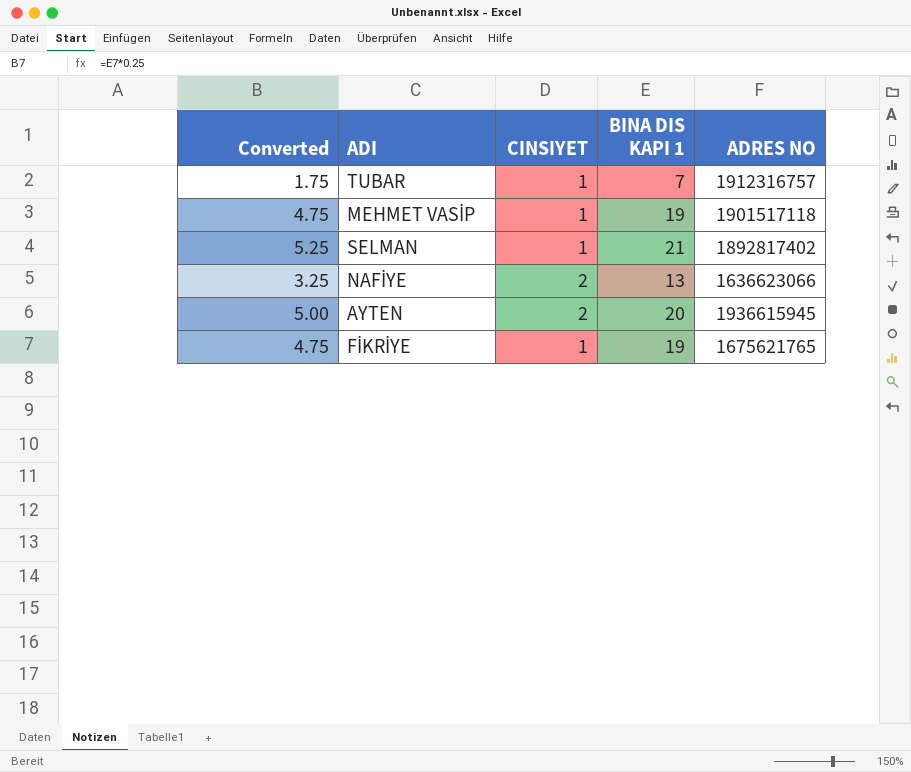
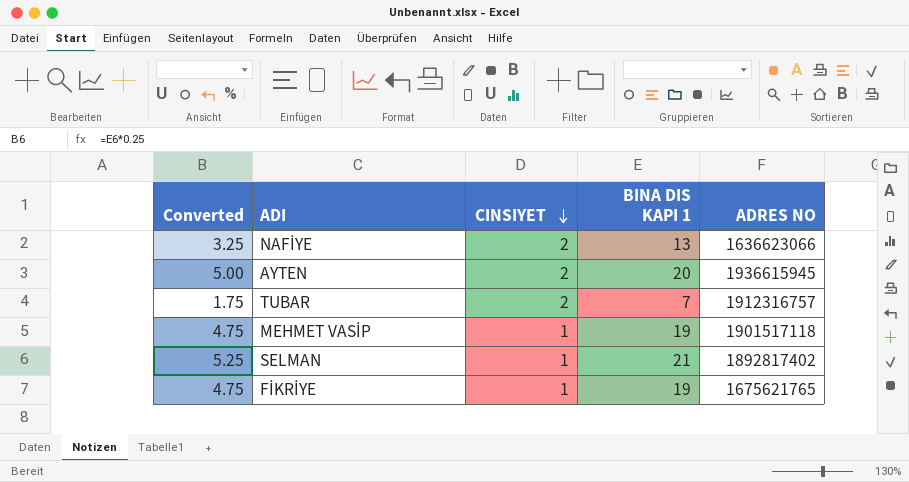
row order: none -> CINSIYET descending
TUBAR | CINSIYET: 1 -> 2

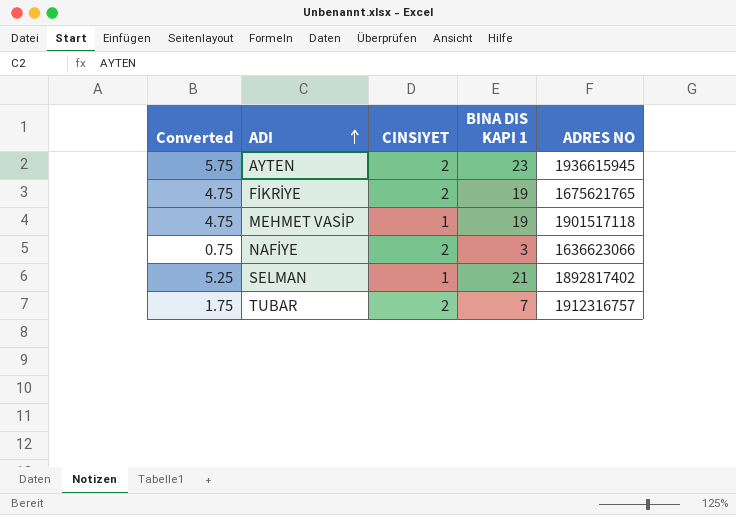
row order: CINSIYET descending -> ADI ascending
AYTEN | Converted: 5.00 -> 5.75
AYTEN | BINA DIS KAPI 1: 20 -> 23
FİKRİYE | CINSIYET: 1 -> 2
NAFİYE | Converted: 3.25 -> 0.75
NAFİYE | BINA DIS KAPI 1: 13 -> 3

